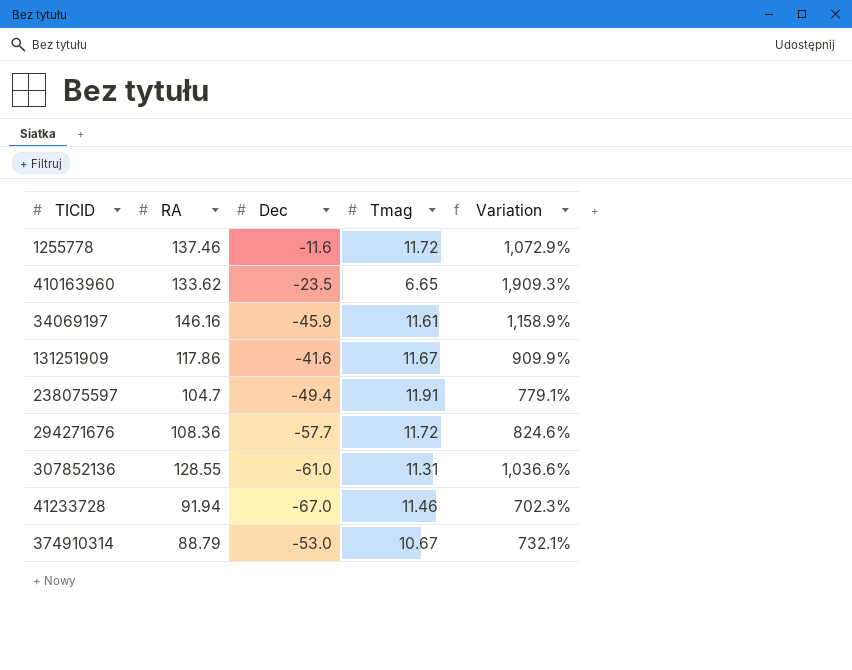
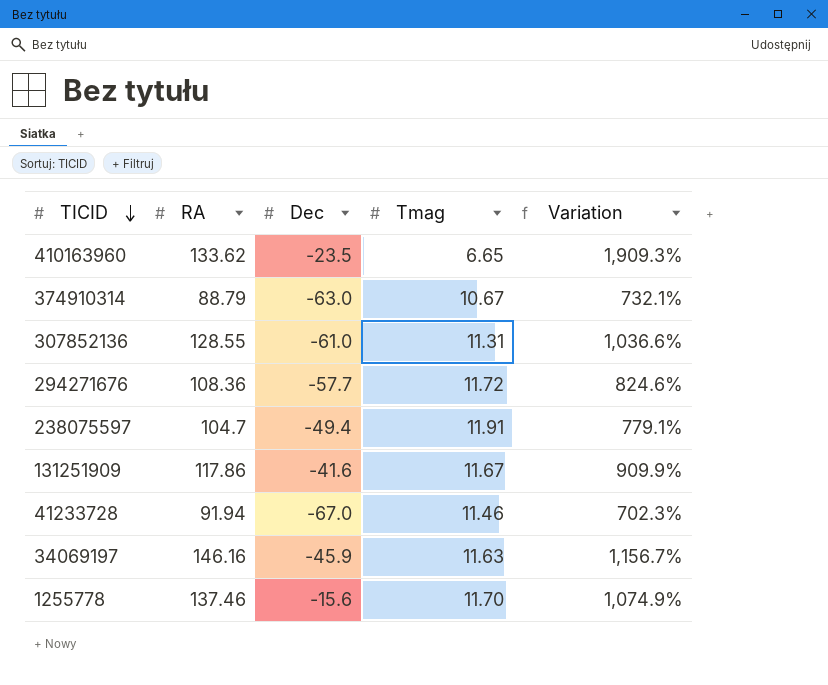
row order: none -> TICID descending
374910314 | Dec: -53.0 -> -63.0
34069197 | Tmag: 11.61 -> 11.63
34069197 | Variation: 1,158.9% -> 1,156.7%
1255778 | Dec: -11.6 -> -15.6
1255778 | Tmag: 11.72 -> 11.70
1255778 | Variation: 1,072.9% -> 1,074.9%

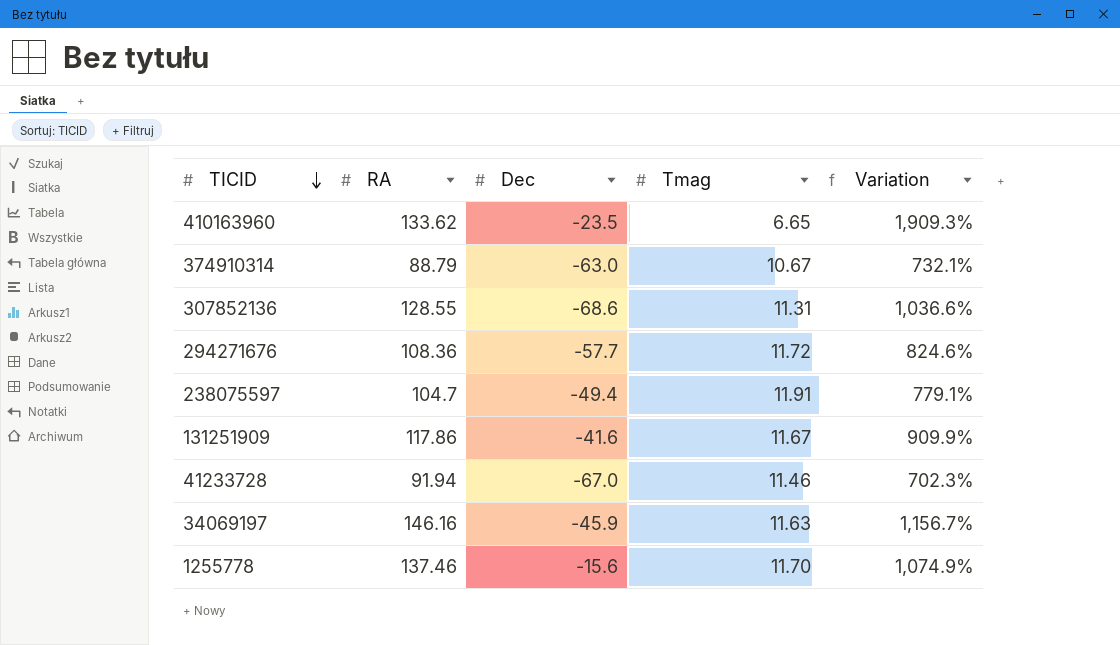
307852136 | Dec: -61.0 -> -68.6

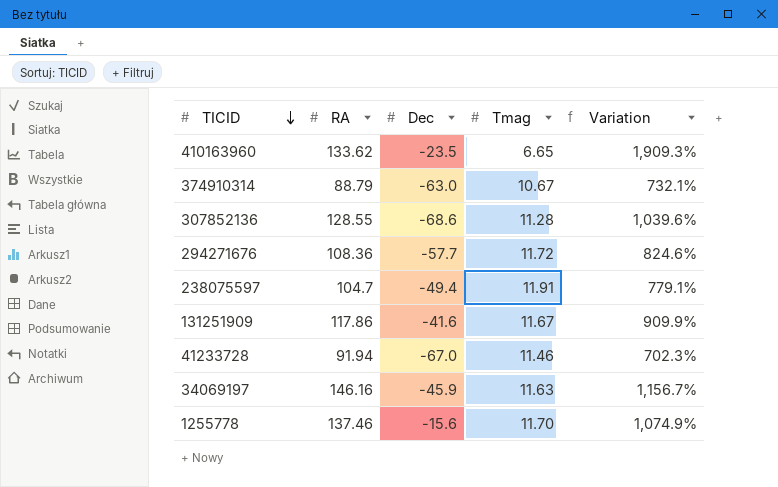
307852136 | Tmag: 11.31 -> 11.28
307852136 | Variation: 1,036.6% -> 1,039.6%

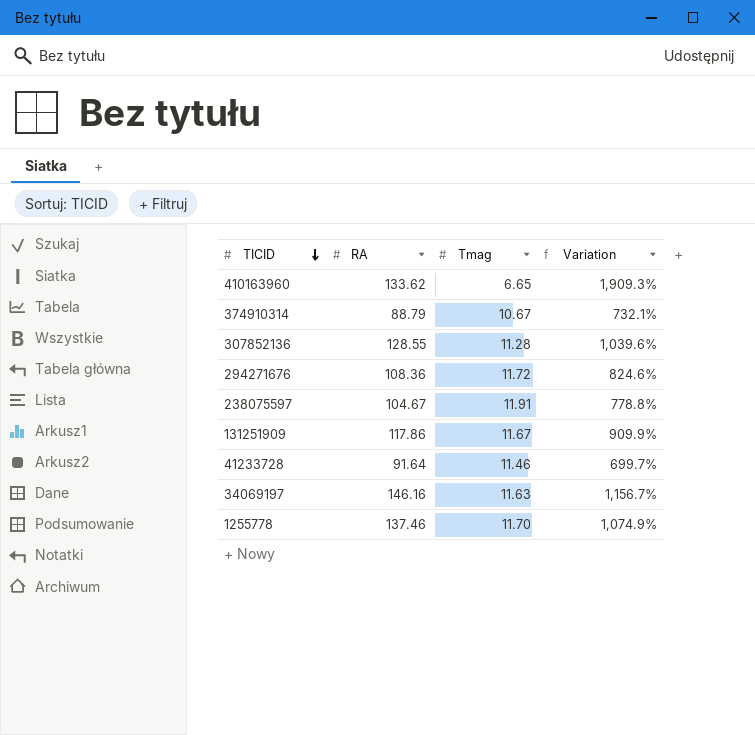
column Dec | position: 3 -> none
238075597 | RA: 104.7 -> 104.67
238075597 | Variation: 779.1% -> 778.8%
41233728 | RA: 91.94 -> 91.64
41233728 | Variation: 702.3% -> 699.7%

